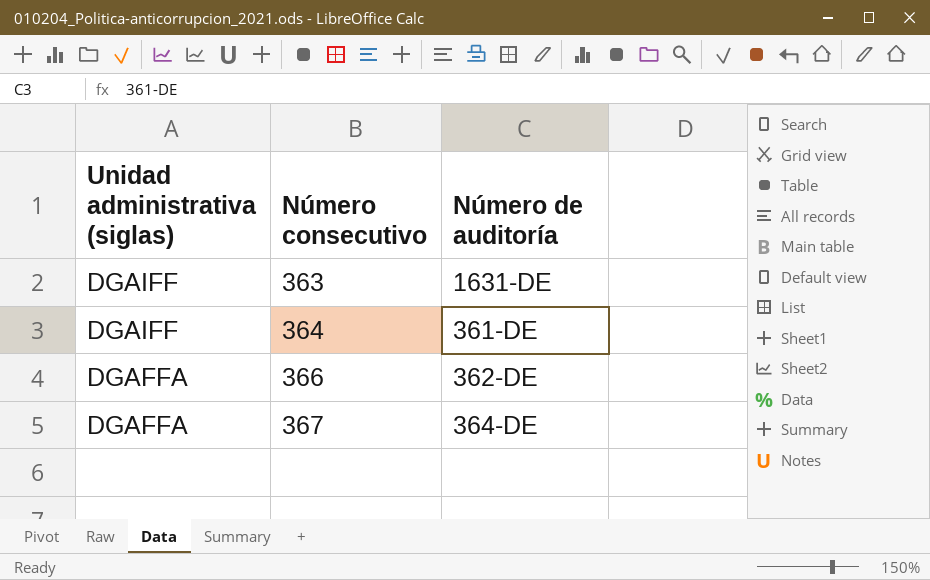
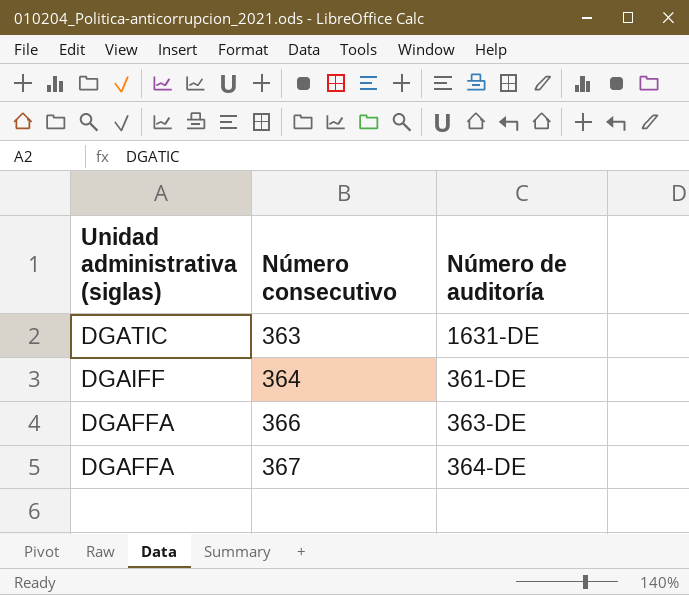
363 | Unidad administrativa (siglas): DGAIFF -> DGATIC
366 | Número de auditoría: 362-DE -> 363-DE

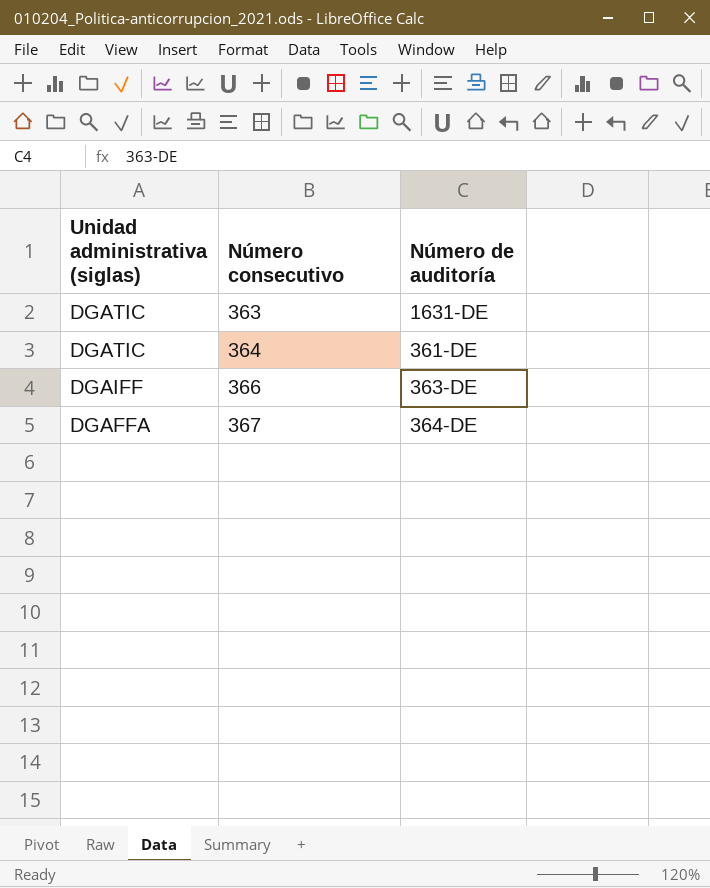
364 | Unidad administrativa (siglas): DGAIFF -> DGATIC
366 | Unidad administrativa (siglas): DGAFFA -> DGAIFF

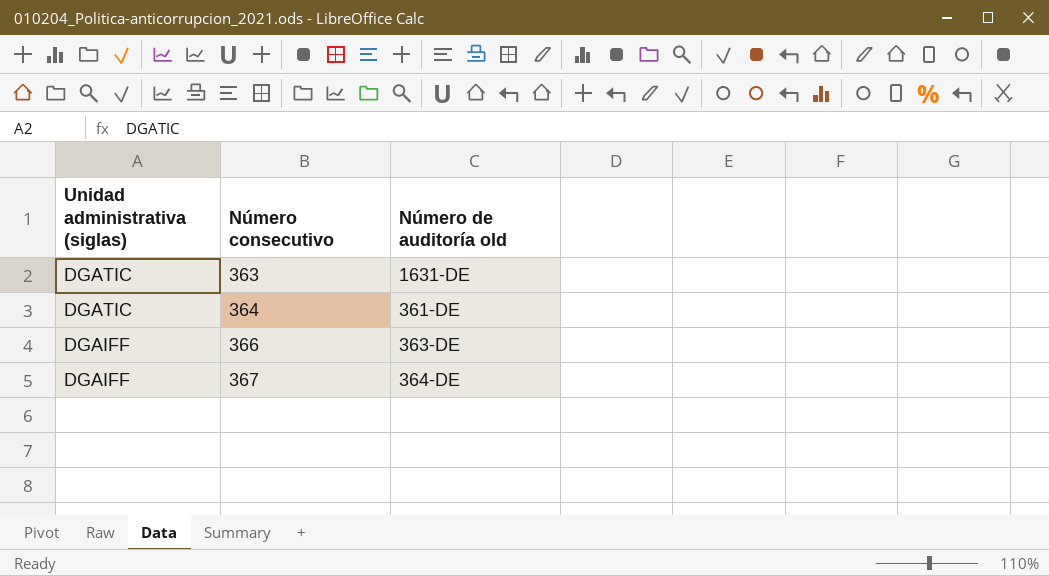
column name: Número de auditoría -> Número de auditoría old
367 | Unidad administrativa (siglas): DGAFFA -> DGAIFF

